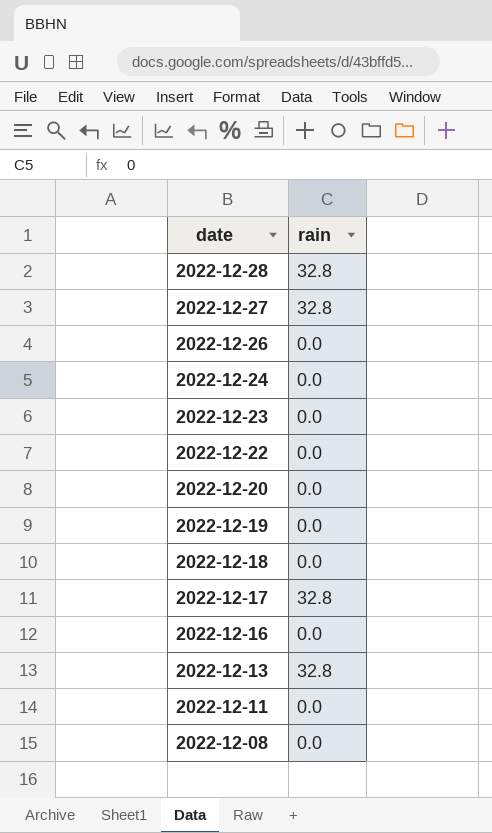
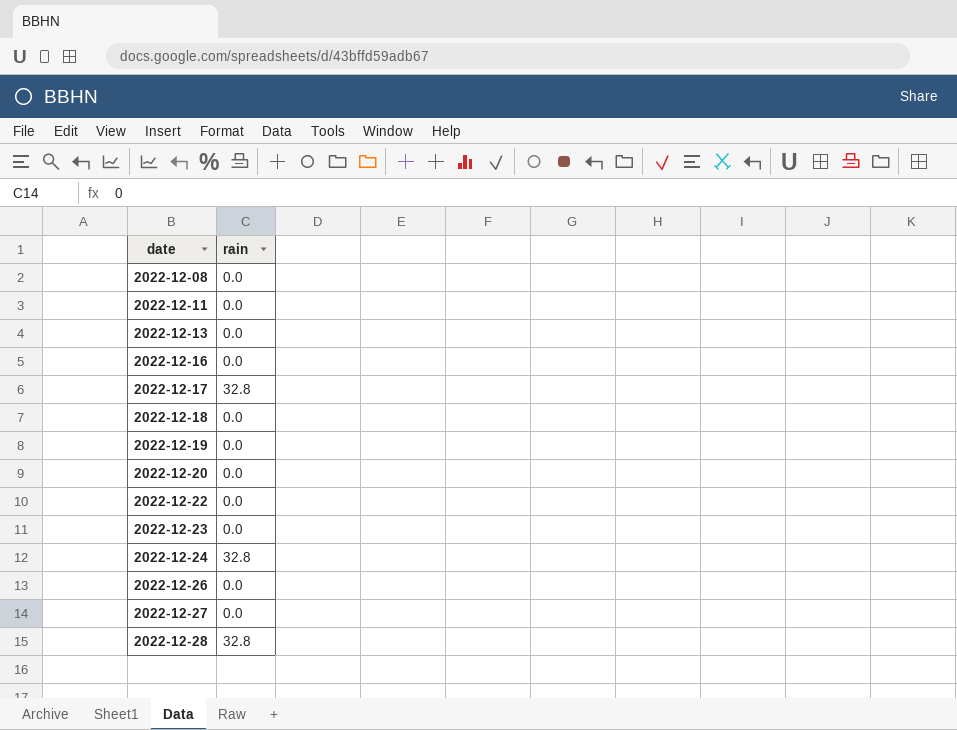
row order: date descending -> date ascending
2022-12-13 | rain: 32.8 -> 0.0
2022-12-24 | rain: 0.0 -> 32.8
2022-12-27 | rain: 32.8 -> 0.0

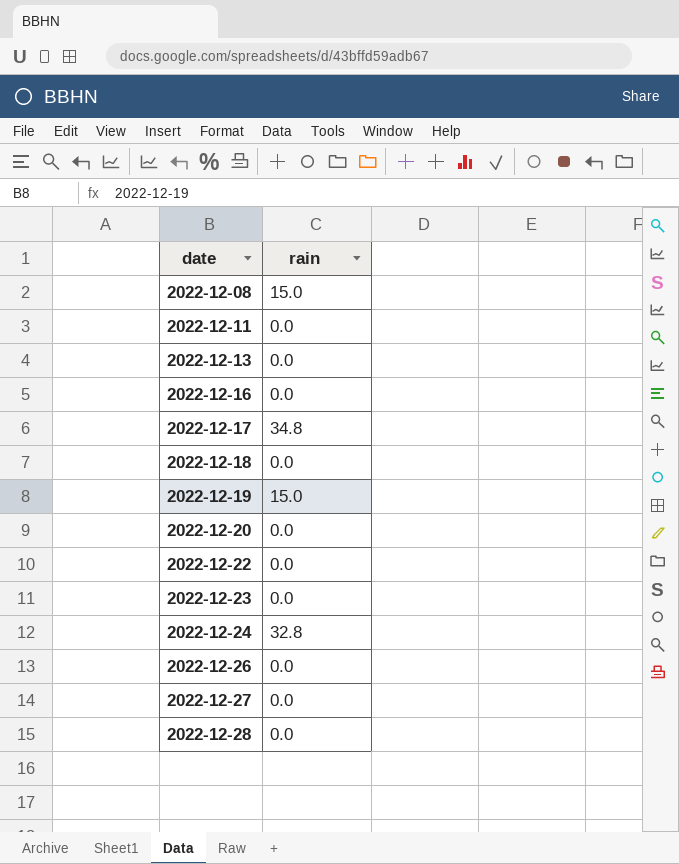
2022-12-08 | rain: 0.0 -> 15.0
2022-12-17 | rain: 32.8 -> 34.8
2022-12-19 | rain: 0.0 -> 15.0
2022-12-28 | rain: 32.8 -> 0.0

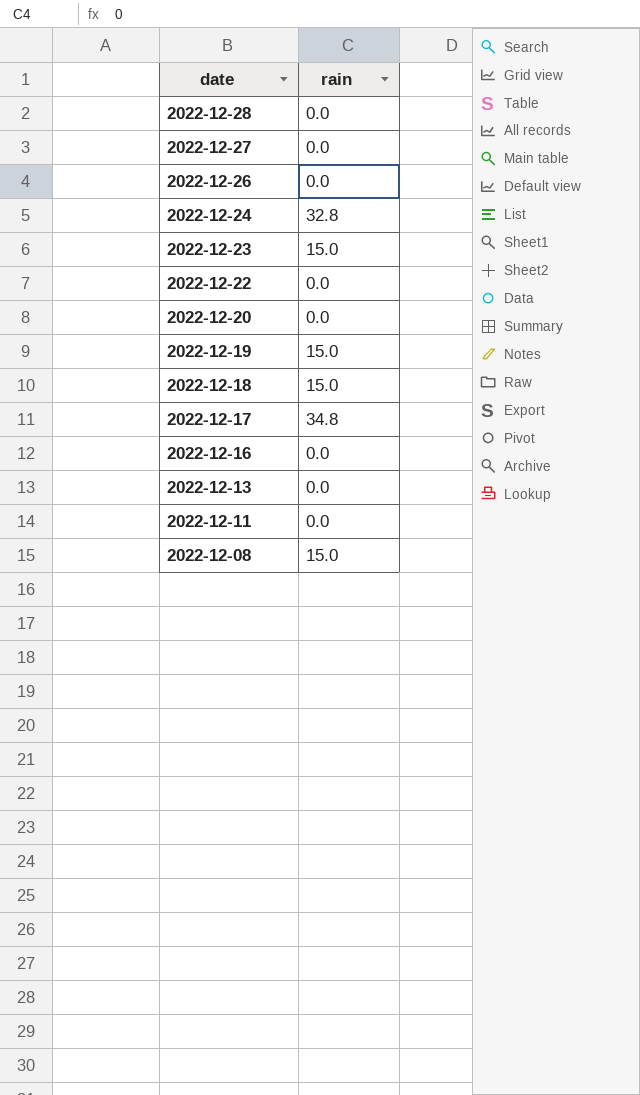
row order: date ascending -> date descending
2022-12-23 | rain: 0.0 -> 15.0
2022-12-18 | rain: 0.0 -> 15.0

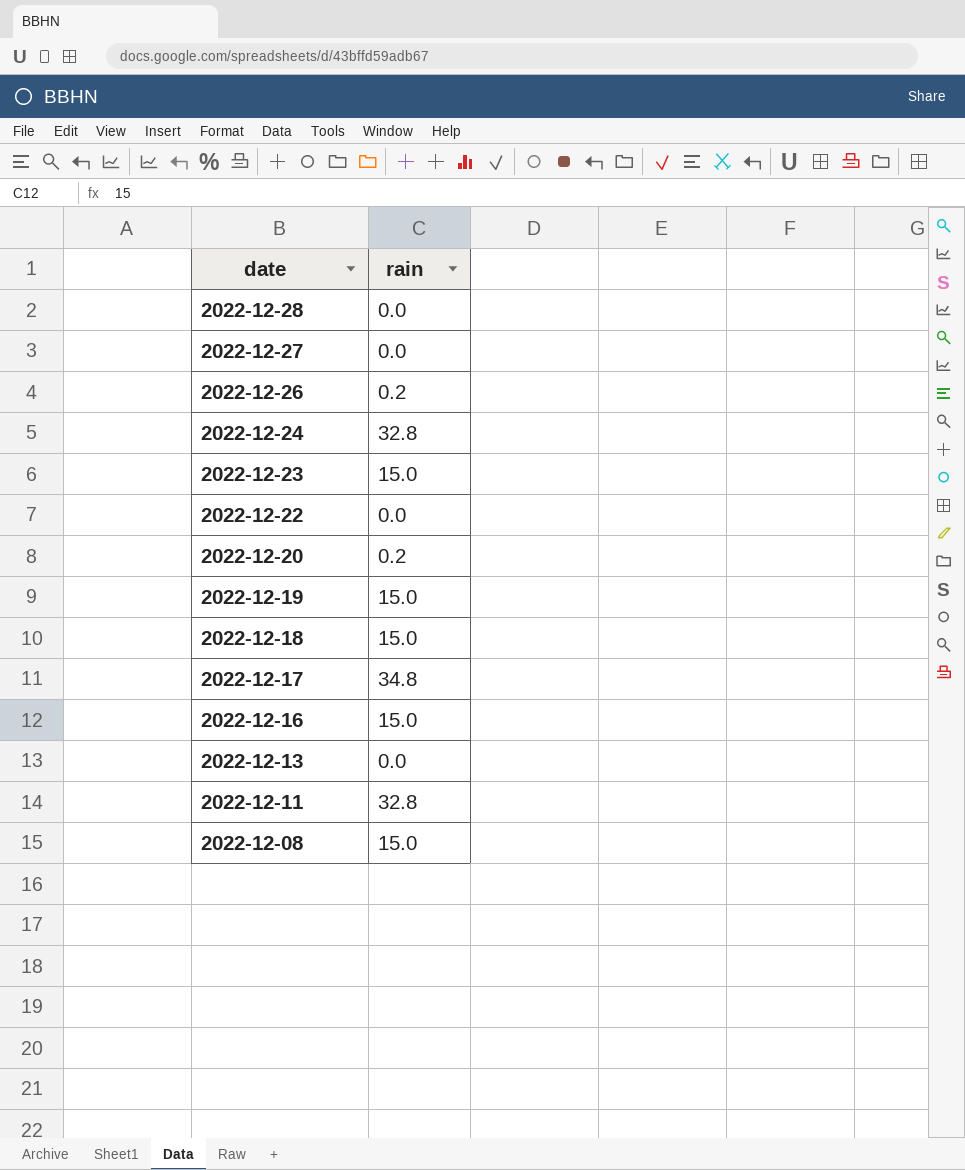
2022-12-26 | rain: 0.0 -> 0.2
2022-12-20 | rain: 0.0 -> 0.2
2022-12-16 | rain: 0.0 -> 15.0
2022-12-11 | rain: 0.0 -> 32.8

